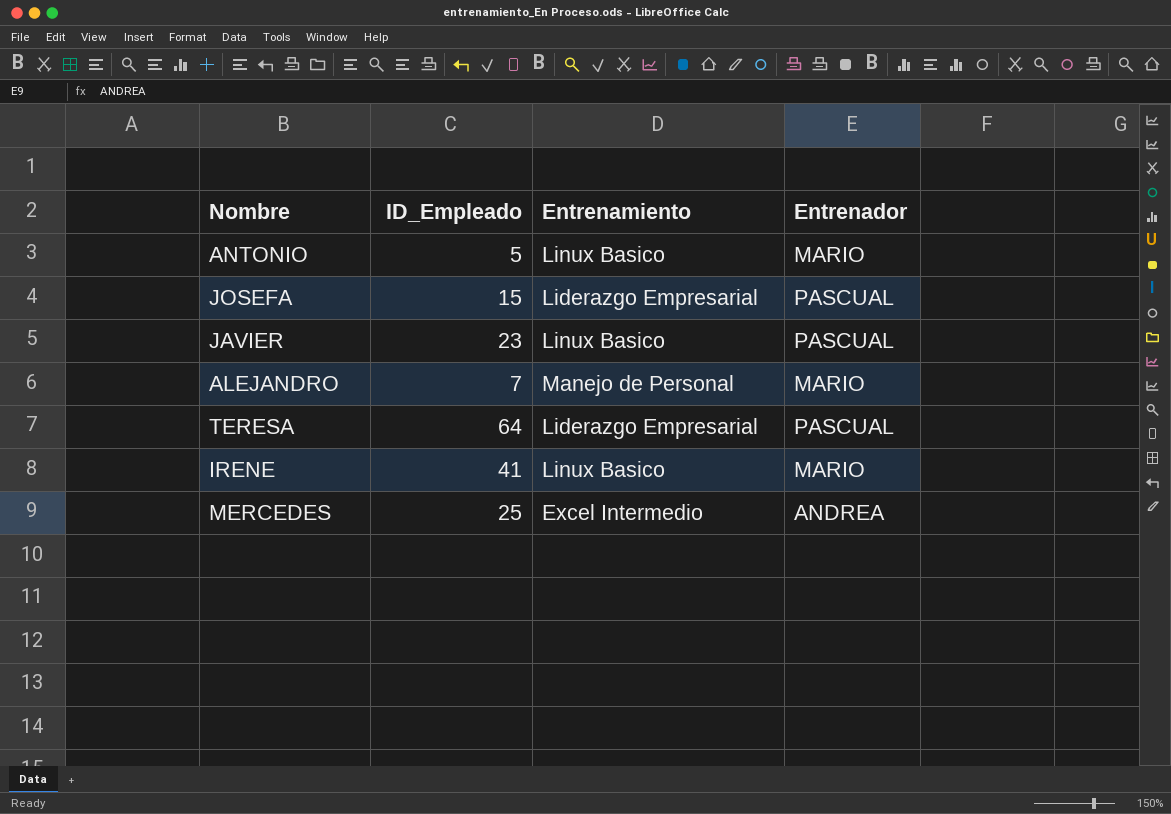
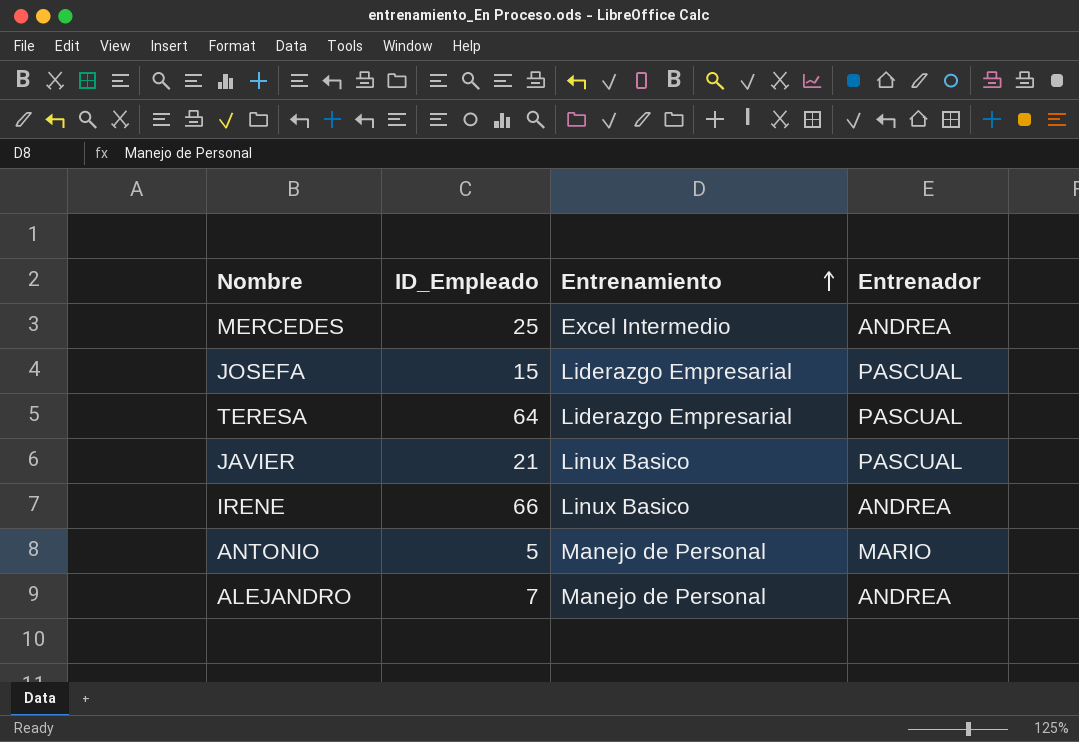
row order: none -> Entrenamiento ascending
JAVIER | ID_Empleado: 23 -> 21
IRENE | ID_Empleado: 41 -> 66
IRENE | Entrenador: MARIO -> ANDREA
ANTONIO | Entrenamiento: Linux Basico -> Manejo de Personal
ALEJANDRO | Entrenador: MARIO -> ANDREA

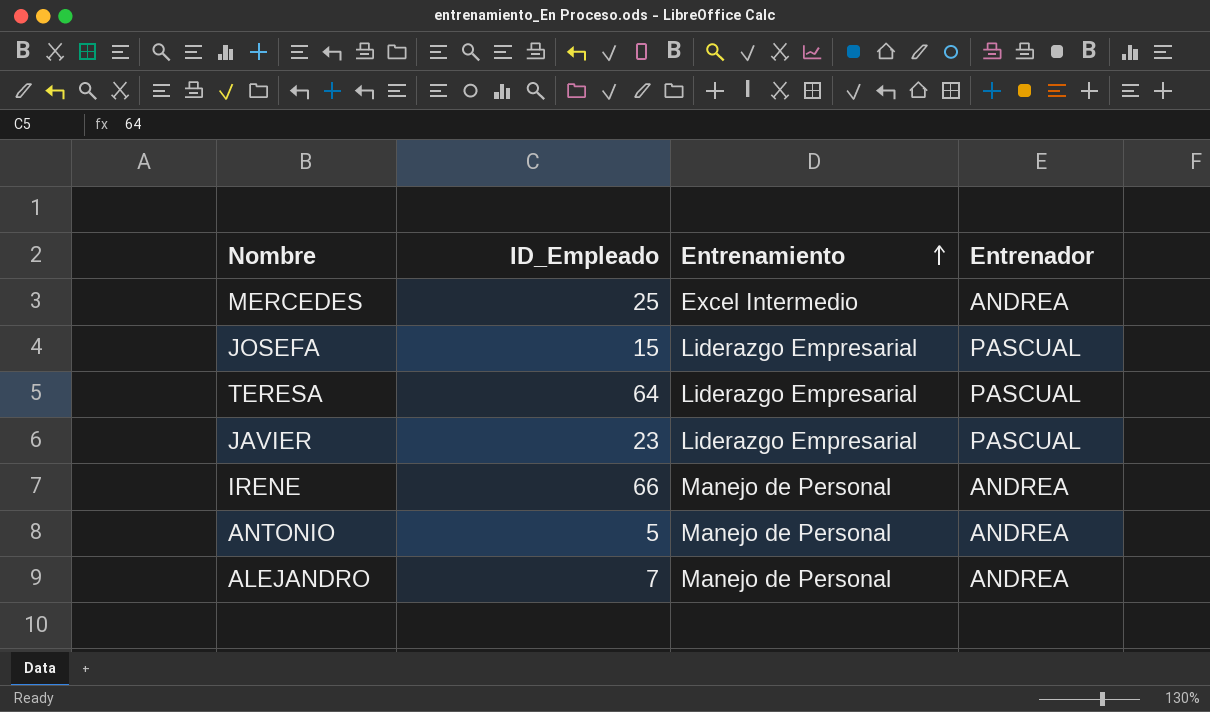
JAVIER | ID_Empleado: 21 -> 23
JAVIER | Entrenamiento: Linux Basico -> Liderazgo Empresarial
IRENE | Entrenamiento: Linux Basico -> Manejo de Personal
ANTONIO | Entrenador: MARIO -> ANDREA

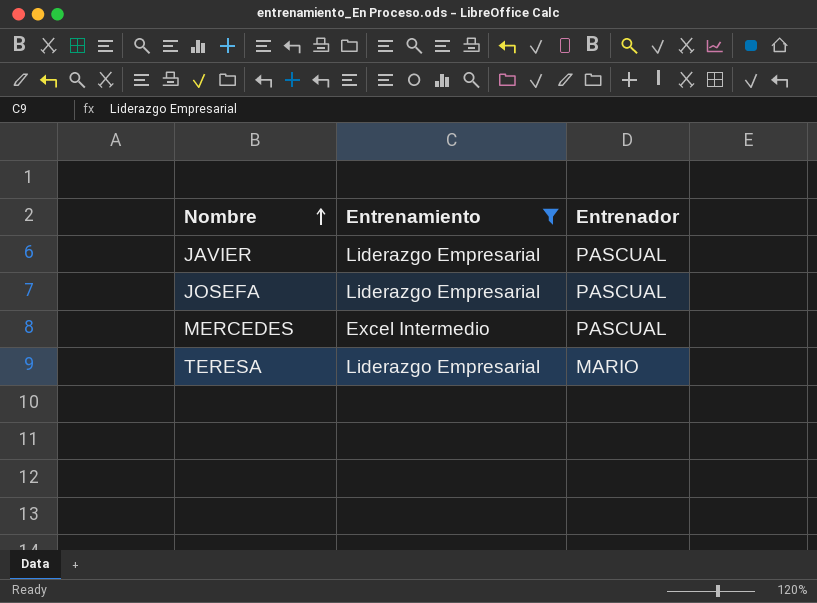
filter: none -> Entrenamiento != Manejo de Personal
row order: Entrenamiento ascending -> Nombre ascending
column ID_Empleado | position: 2 -> none
MERCEDES | Entrenador: ANDREA -> PASCUAL
TERESA | Entrenador: PASCUAL -> MARIO

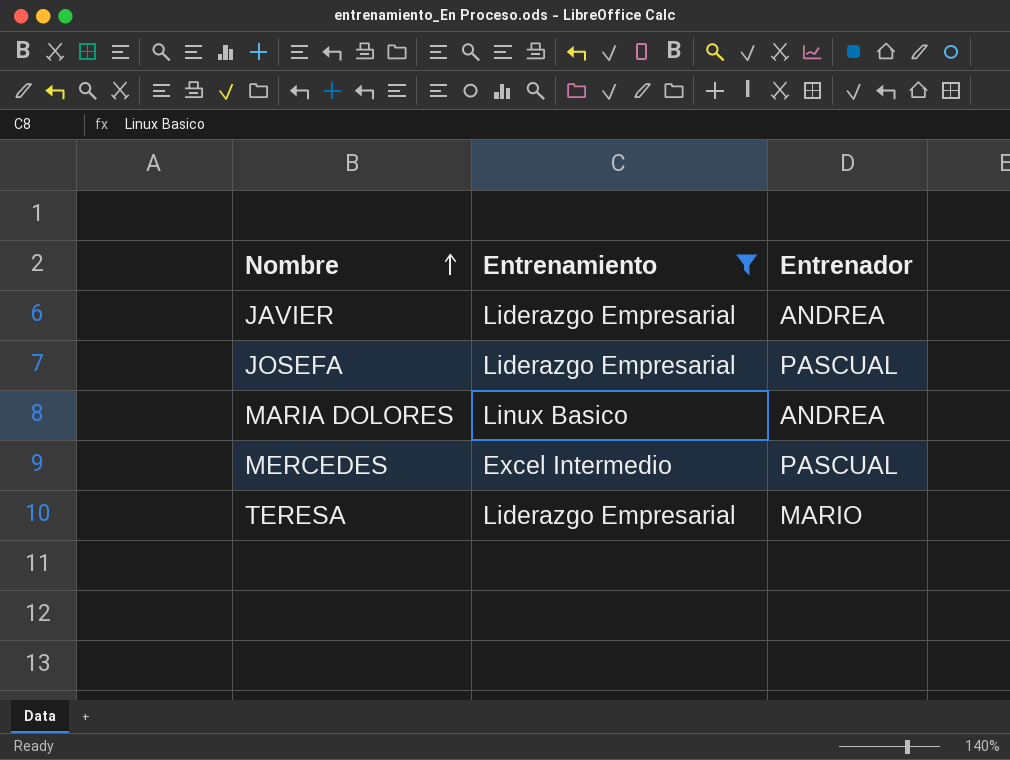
JAVIER | Entrenador: PASCUAL -> ANDREA
row MARIA DOLORES: none -> Linux Basico | ANDREA

